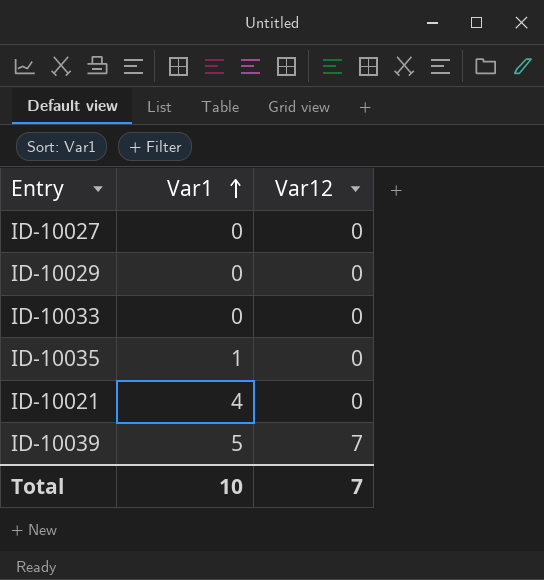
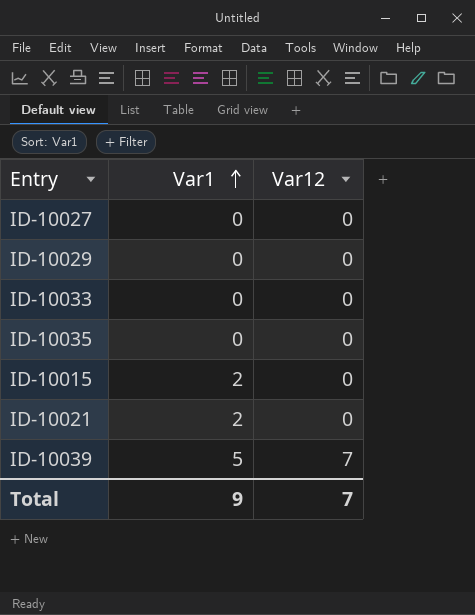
ID-10035 | Var1: 1 -> 0
row ID-10015: none -> 2 | 0
ID-10021 | Var1: 4 -> 2
Total | Var1: 10 -> 9

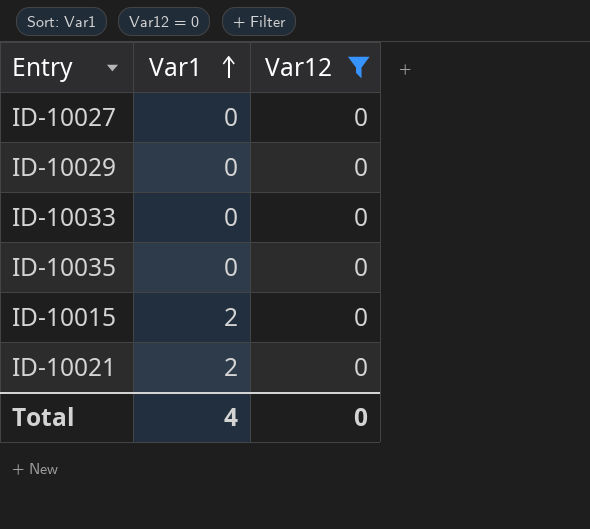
filter: none -> Var12 = 0
Total | Var1: 9 -> 4
Total | Var12: 7 -> 0

